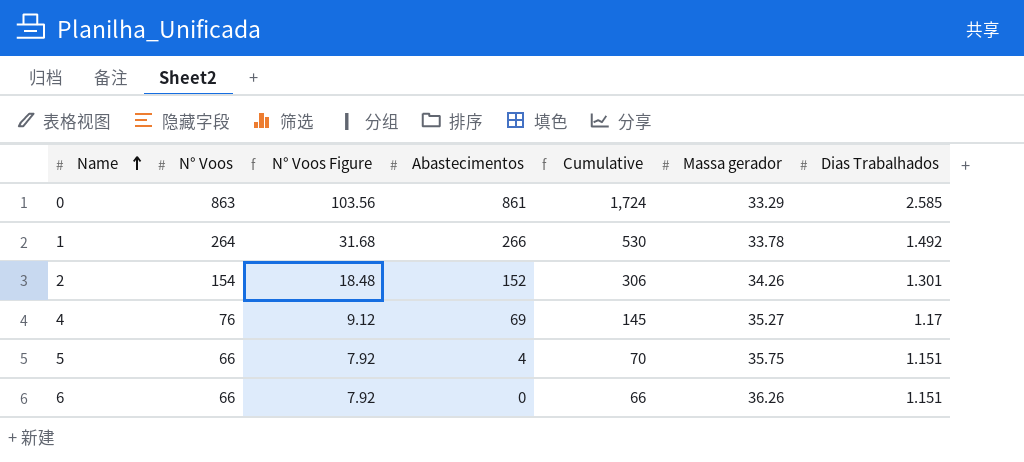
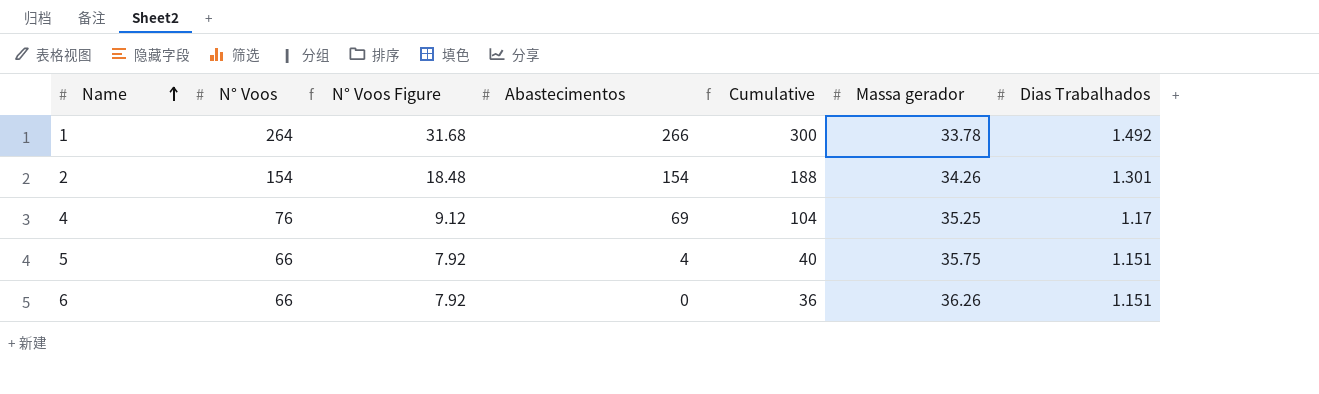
column Cumulative | formula: [N° Voos] + [Abastecimentos] -> [Abastecimentos] + [Massa gerador]
row 0: 863 | 103.56 | 861 | 1,724 | 33.29 | 2.585 -> none
2 | Abastecimentos: 152 -> 154
4 | Massa gerador: 35.27 -> 35.25

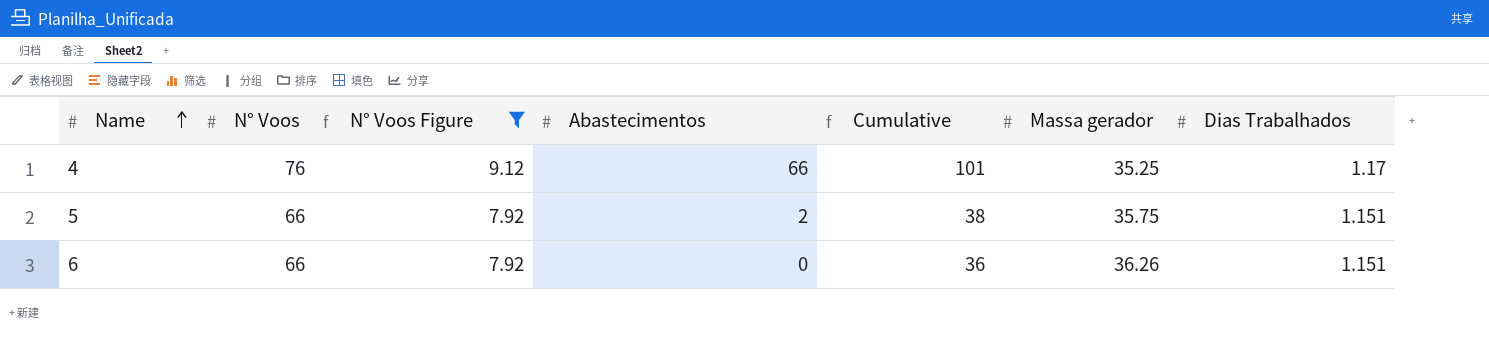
filter: none -> N° Voos Figure <= 9.12
4 | Abastecimentos: 69 -> 66
4 | Cumulative: 104 -> 101
5 | Abastecimentos: 4 -> 2
5 | Cumulative: 40 -> 38

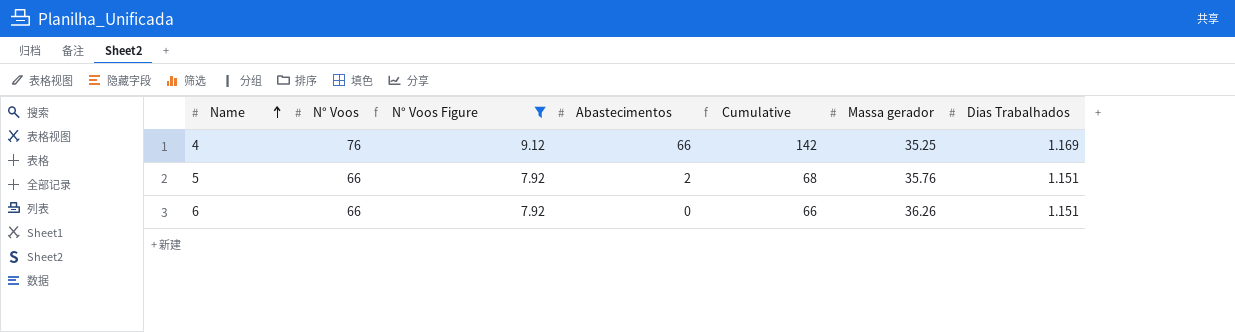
column Cumulative | formula: [Abastecimentos] + [Massa gerador] -> [N° Voos] + [Abastecimentos]
4 | Dias Trabalhados: 1.17 -> 1.169
5 | Massa gerador: 35.75 -> 35.76

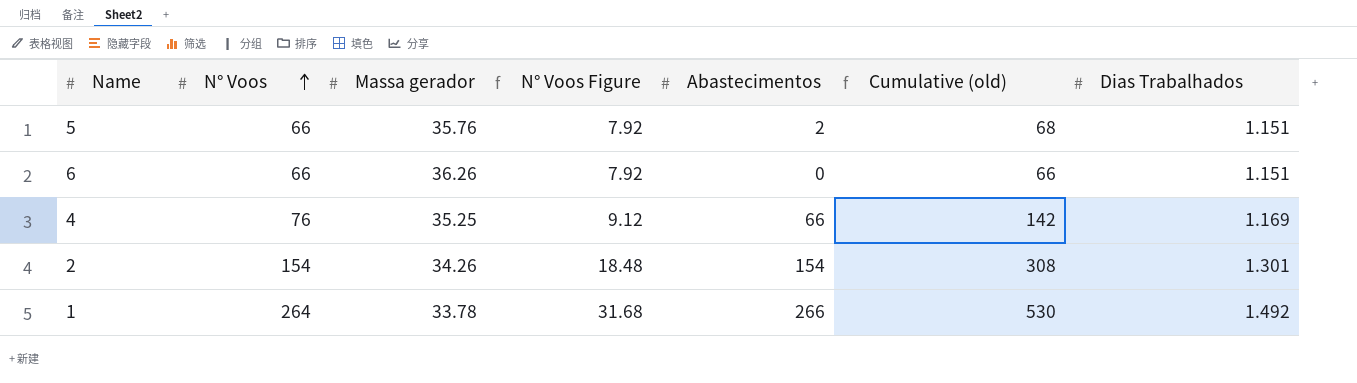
filter: N° Voos Figure <= 9.12 -> none
row order: Name ascending -> N° Voos ascending
column Massa gerador | position: 6 -> 3
column name: Cumulative -> Cumulative (old)

